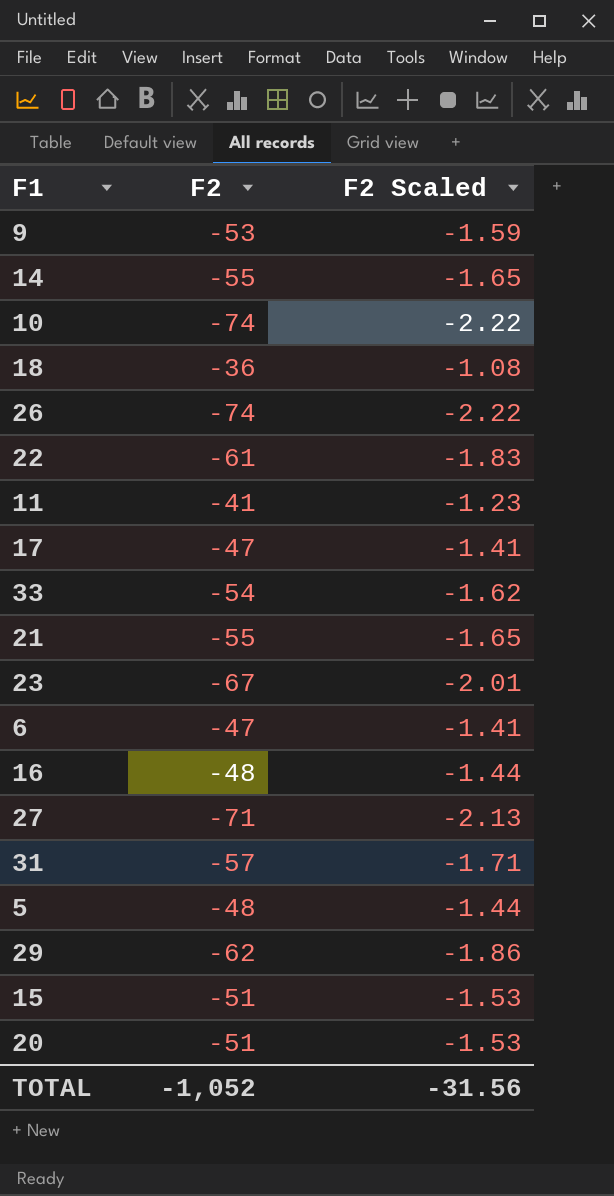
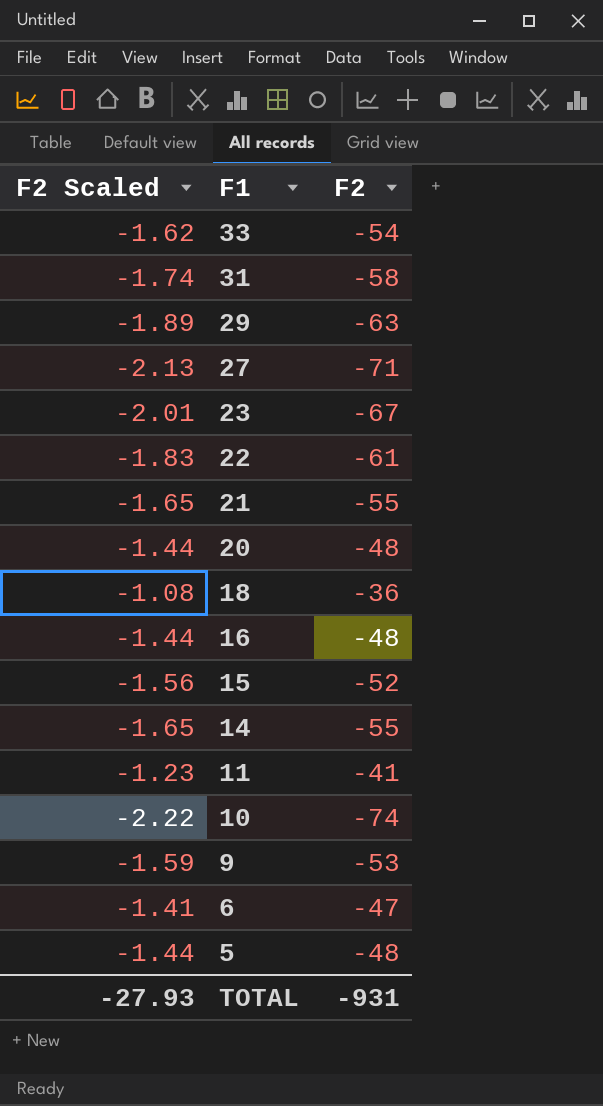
row order: none -> F1 descending
column F2 Scaled | position: 3 -> 1
row 26: -74 | -2.22 -> none
row 17: -47 | -1.41 -> none
31 | F2 Scaled: -1.71 -> -1.74
31 | F2: -57 -> -58
29 | F2 Scaled: -1.86 -> -1.89
29 | F2: -62 -> -63
20 | F2 Scaled: -1.53 -> -1.44
20 | F2: -51 -> -48
15 | F2 Scaled: -1.53 -> -1.56
15 | F2: -51 -> -52
TOTAL | F2 Scaled: -31.56 -> -27.93
TOTAL | F2: -1,052 -> -931

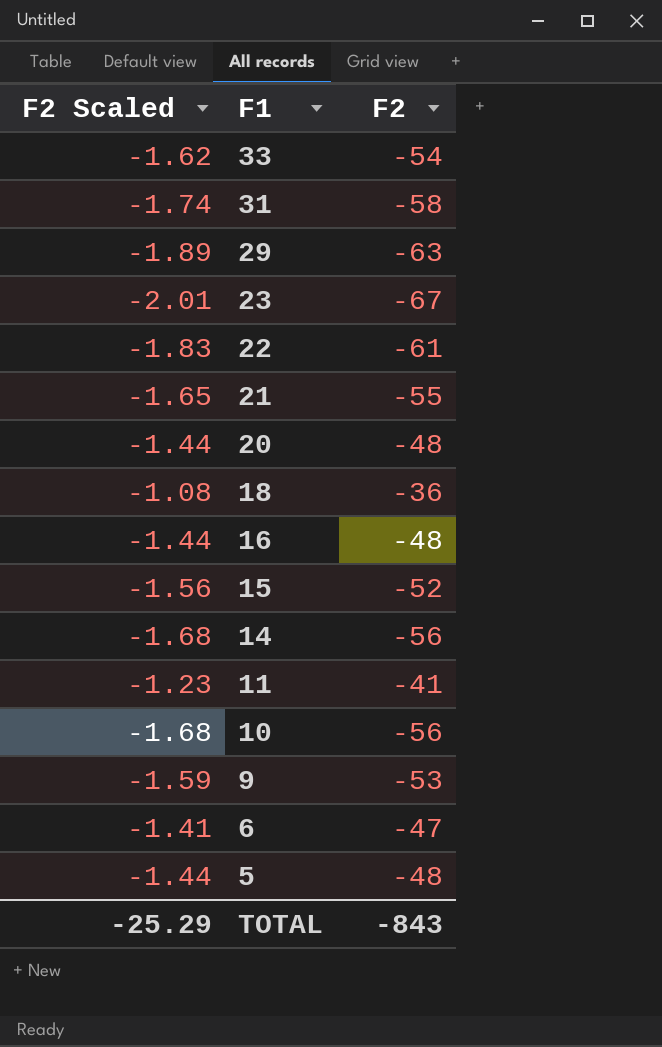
row 27: -2.13 | -71 -> none
14 | F2 Scaled: -1.65 -> -1.68
14 | F2: -55 -> -56
10 | F2 Scaled: -2.22 -> -1.68
10 | F2: -74 -> -56
TOTAL | F2 Scaled: -27.93 -> -25.29
TOTAL | F2: -931 -> -843

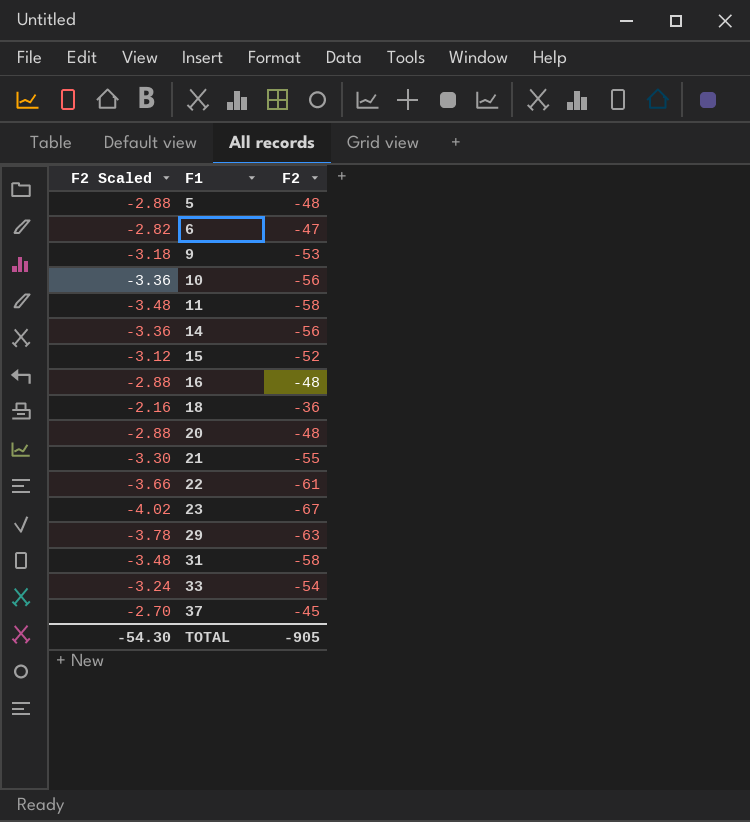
row order: F1 descending -> F1 ascending
column F2 Scaled | formula: [F2] * 0.03 -> [F2] * 0.06
11 | F2: -41 -> -58
row 37: none -> -2.70 | -45
TOTAL | F2 Scaled: -25.29 -> -54.30
TOTAL | F2: -843 -> -905

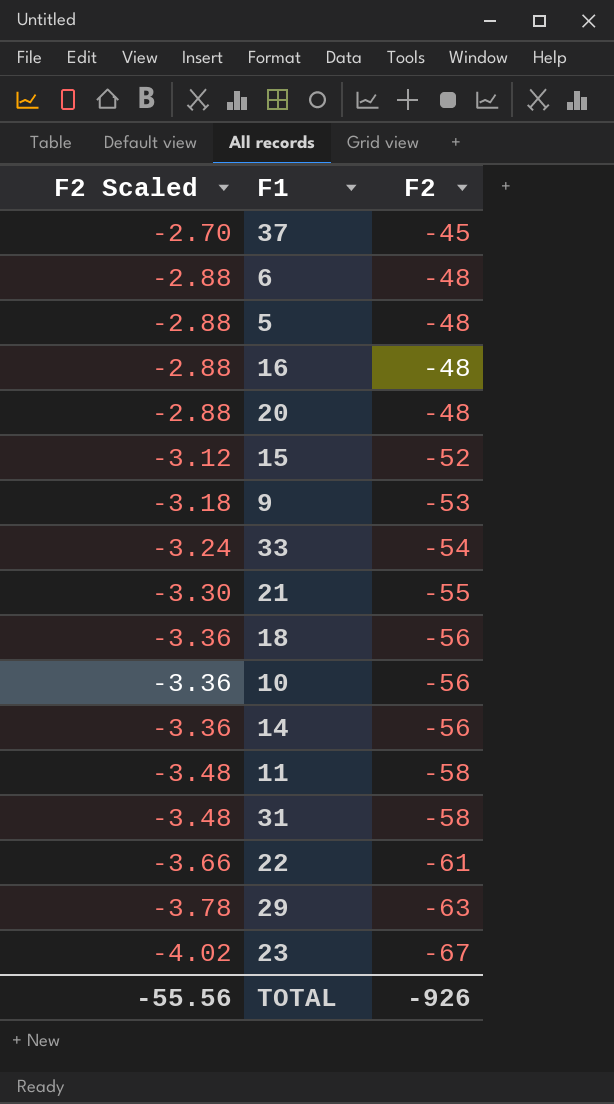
row order: F1 ascending -> F2 Scaled descending
6 | F2 Scaled: -2.82 -> -2.88
6 | F2: -47 -> -48
18 | F2 Scaled: -2.16 -> -3.36
18 | F2: -36 -> -56
TOTAL | F2 Scaled: -54.30 -> -55.56
TOTAL | F2: -905 -> -926

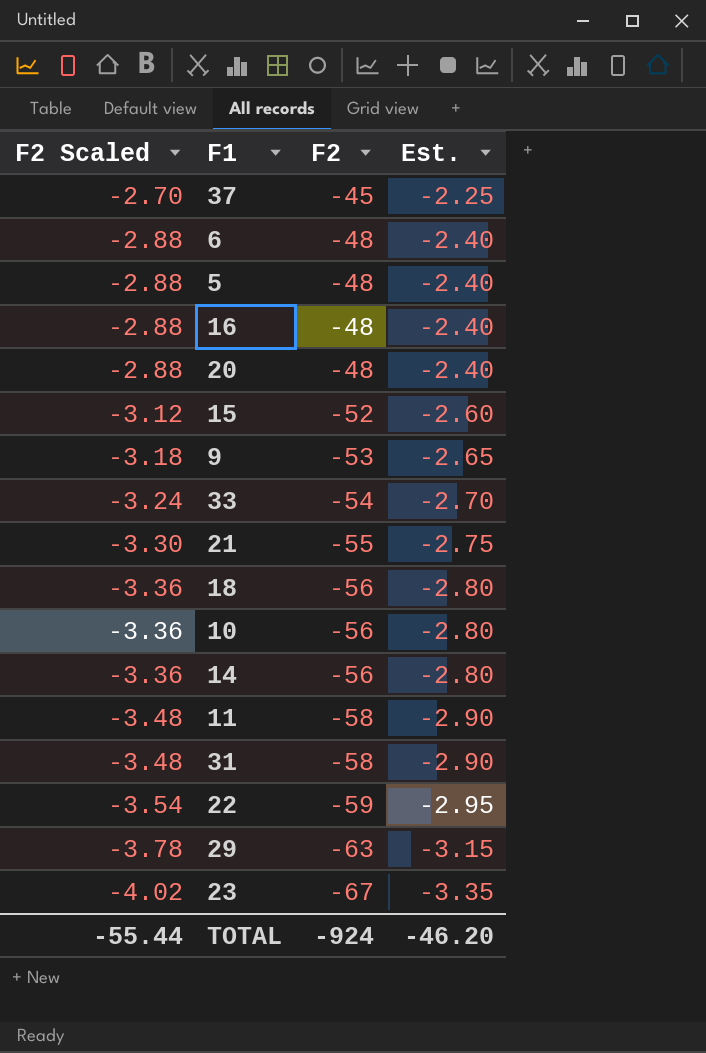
column Est. | formula: none -> [F2] * 0.05
22 | F2 Scaled: -3.66 -> -3.54
22 | F2: -61 -> -59
TOTAL | F2 Scaled: -55.56 -> -55.44
TOTAL | F2: -926 -> -924

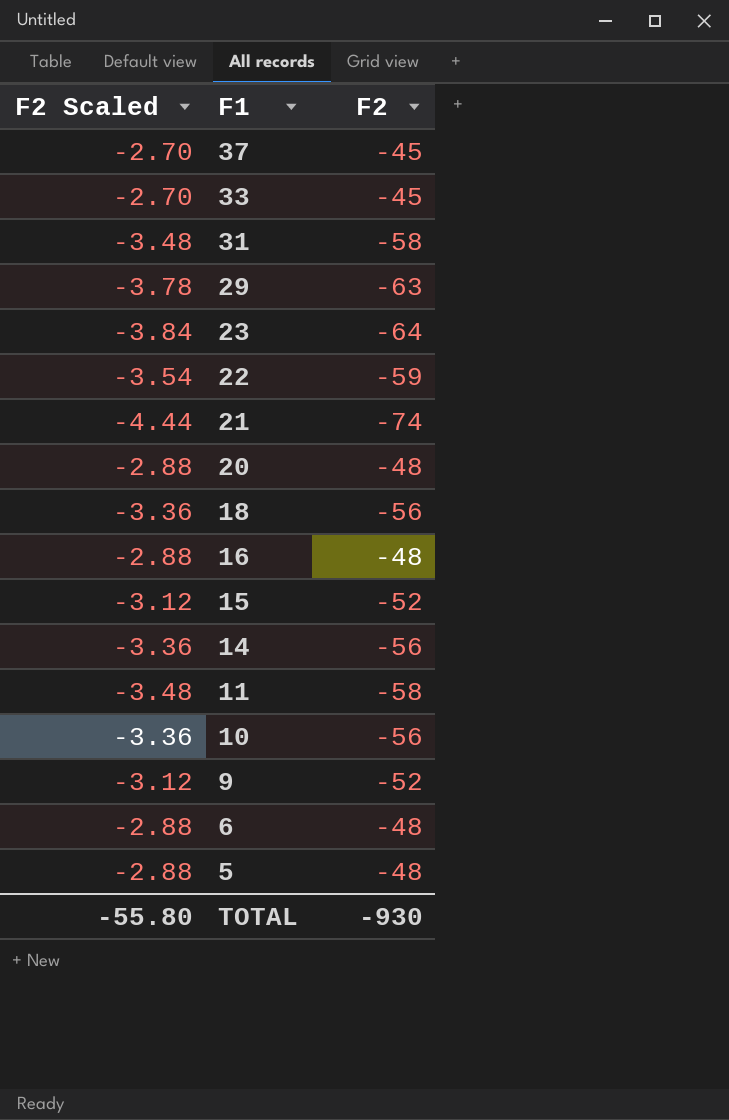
row order: F2 Scaled descending -> F1 descending
column Est. | formula: [F2] * 0.05 -> none
33 | F2 Scaled: -3.24 -> -2.70
33 | F2: -54 -> -45
23 | F2 Scaled: -4.02 -> -3.84
23 | F2: -67 -> -64
21 | F2 Scaled: -3.30 -> -4.44
21 | F2: -55 -> -74
9 | F2 Scaled: -3.18 -> -3.12
9 | F2: -53 -> -52
TOTAL | F2 Scaled: -55.44 -> -55.80
TOTAL | F2: -924 -> -930

